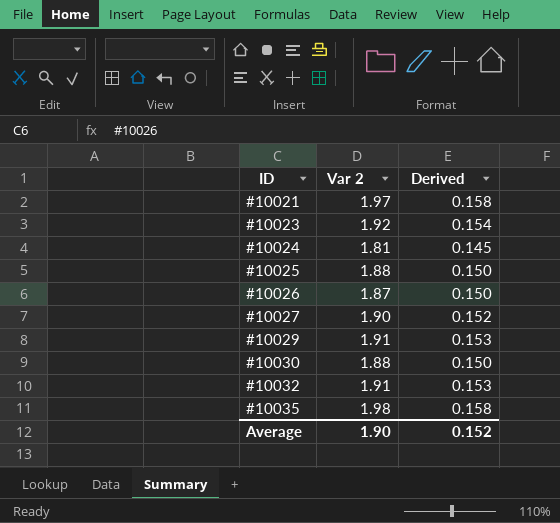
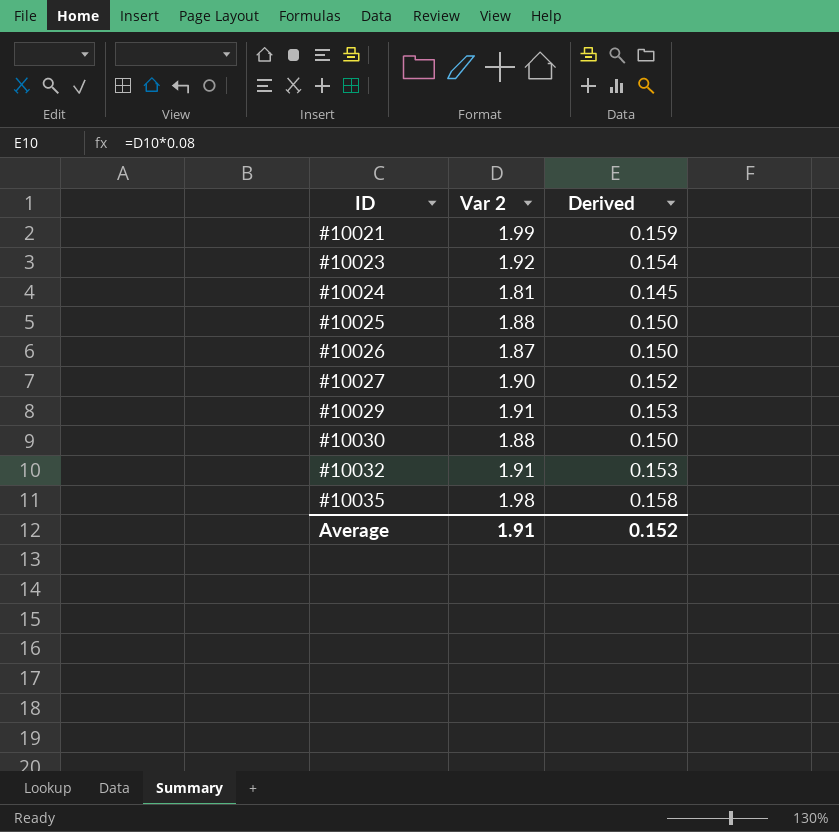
#10021 | Var 2: 1.97 -> 1.99
#10021 | Derived: 0.158 -> 0.159
Average | Var 2: 1.90 -> 1.91

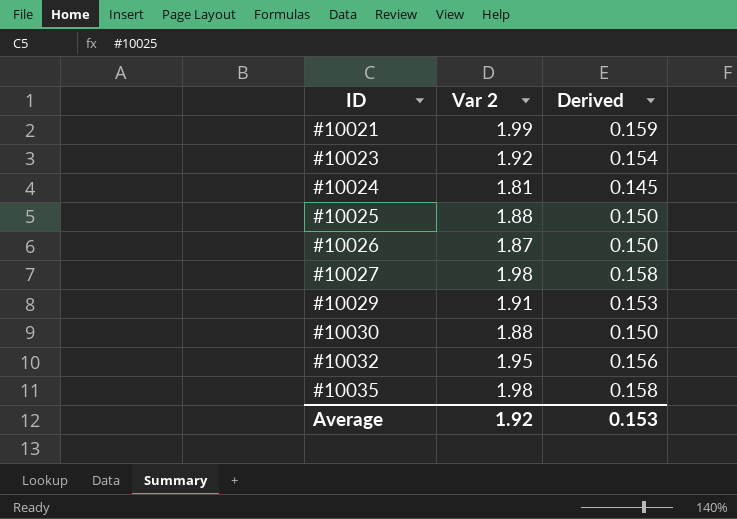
#10027 | Var 2: 1.90 -> 1.98
#10027 | Derived: 0.152 -> 0.158
#10032 | Var 2: 1.91 -> 1.95
#10032 | Derived: 0.153 -> 0.156
Average | Var 2: 1.91 -> 1.92
Average | Derived: 0.152 -> 0.153

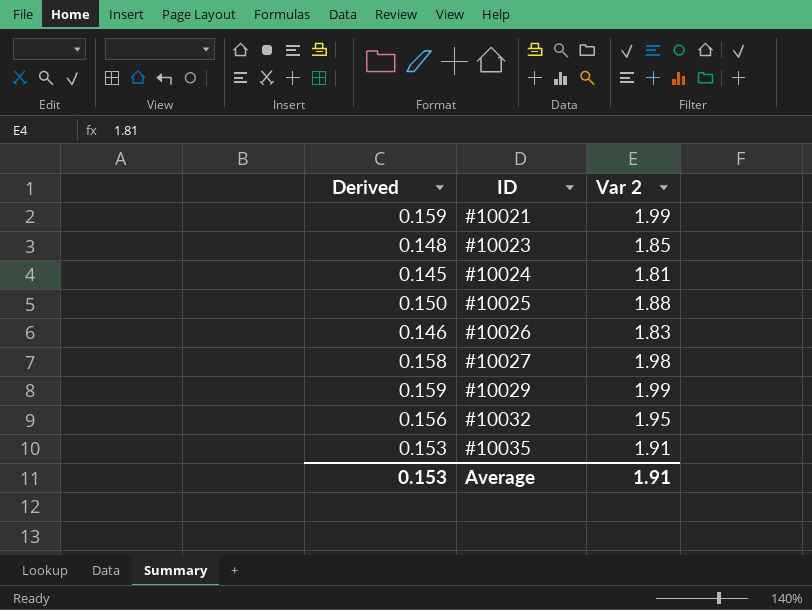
column Derived | position: 3 -> 1
row #10030: 1.88 | 0.150 -> none
#10023 | Derived: 0.154 -> 0.148
#10023 | Var 2: 1.92 -> 1.85
#10026 | Derived: 0.150 -> 0.146
#10026 | Var 2: 1.87 -> 1.83
#10029 | Derived: 0.153 -> 0.159
#10029 | Var 2: 1.91 -> 1.99
#10035 | Derived: 0.158 -> 0.153
#10035 | Var 2: 1.98 -> 1.91
Average | Var 2: 1.92 -> 1.91

